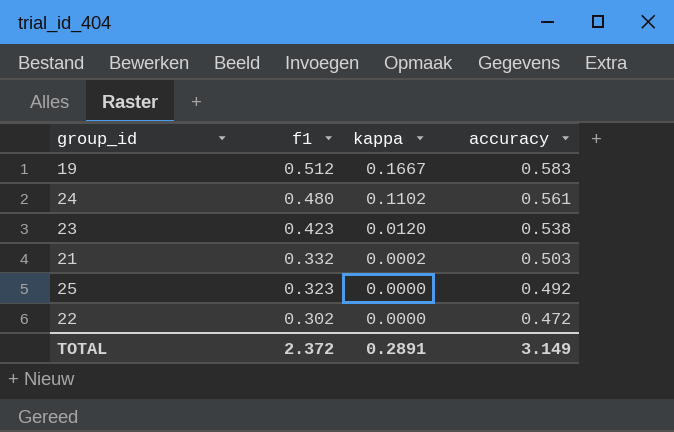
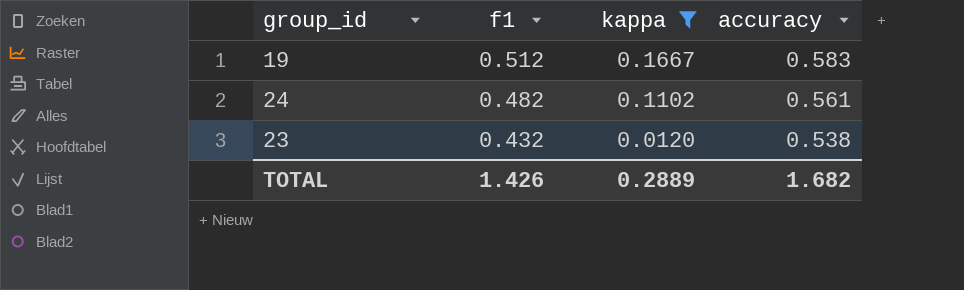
filter: none -> kappa >= 0.0120
24 | f1: 0.480 -> 0.482
23 | f1: 0.423 -> 0.432
TOTAL | f1: 2.372 -> 1.426
TOTAL | kappa: 0.2891 -> 0.2889
TOTAL | accuracy: 3.149 -> 1.682

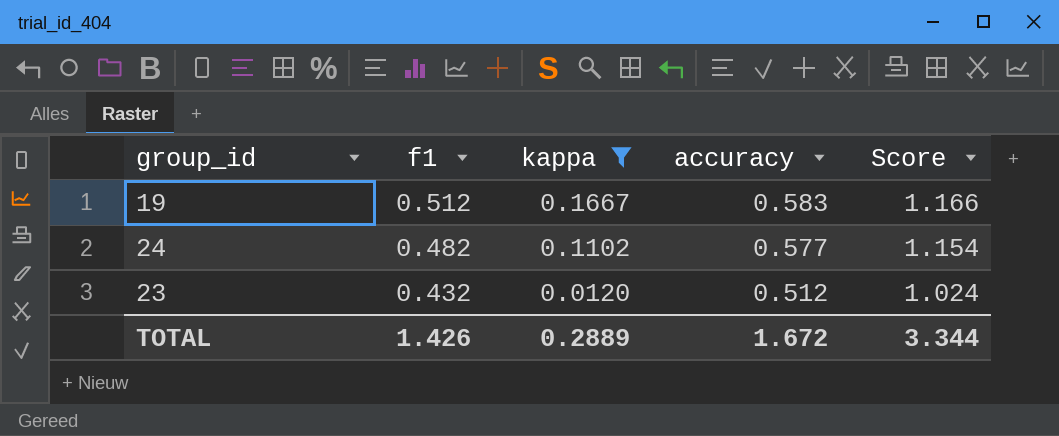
column Score | formula: none -> [accuracy] * 2
24 | accuracy: 0.561 -> 0.577
23 | accuracy: 0.538 -> 0.512
TOTAL | accuracy: 1.682 -> 1.672

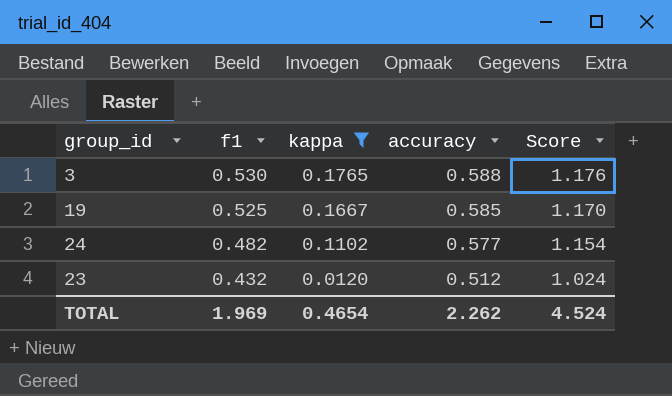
row 3: none -> 0.530 | 0.1765 | 0.588 | 1.176
19 | f1: 0.512 -> 0.525
19 | accuracy: 0.583 -> 0.585
19 | Score: 1.166 -> 1.170
TOTAL | f1: 1.426 -> 1.969
TOTAL | kappa: 0.2889 -> 0.4654
TOTAL | accuracy: 1.672 -> 2.262
TOTAL | Score: 3.344 -> 4.524

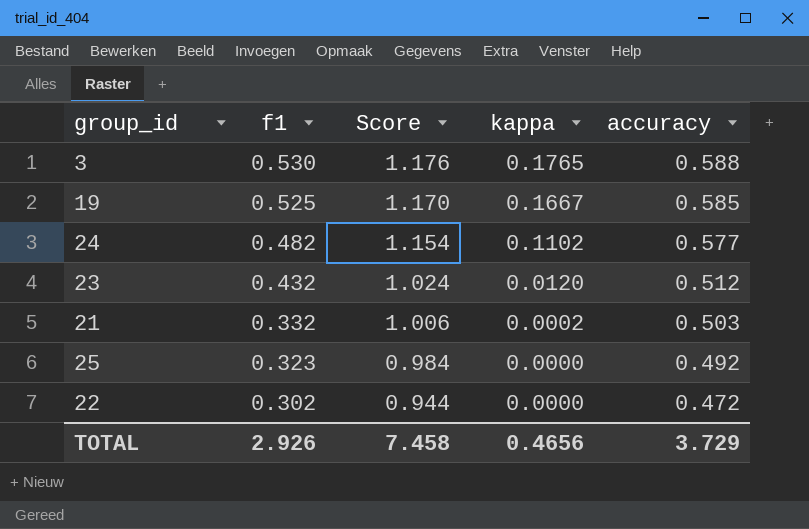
filter: kappa >= 0.0120 -> none
column Score | position: 5 -> 3
TOTAL | f1: 1.969 -> 2.926
TOTAL | Score: 4.524 -> 7.458
TOTAL | kappa: 0.4654 -> 0.4656
TOTAL | accuracy: 2.262 -> 3.729

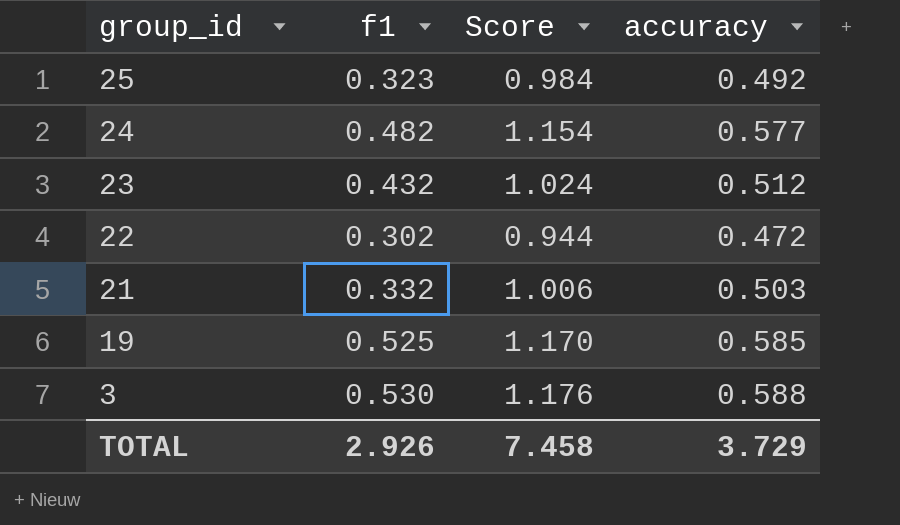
row order: f1 descending -> group_id descending
column kappa | position: 4 -> none

